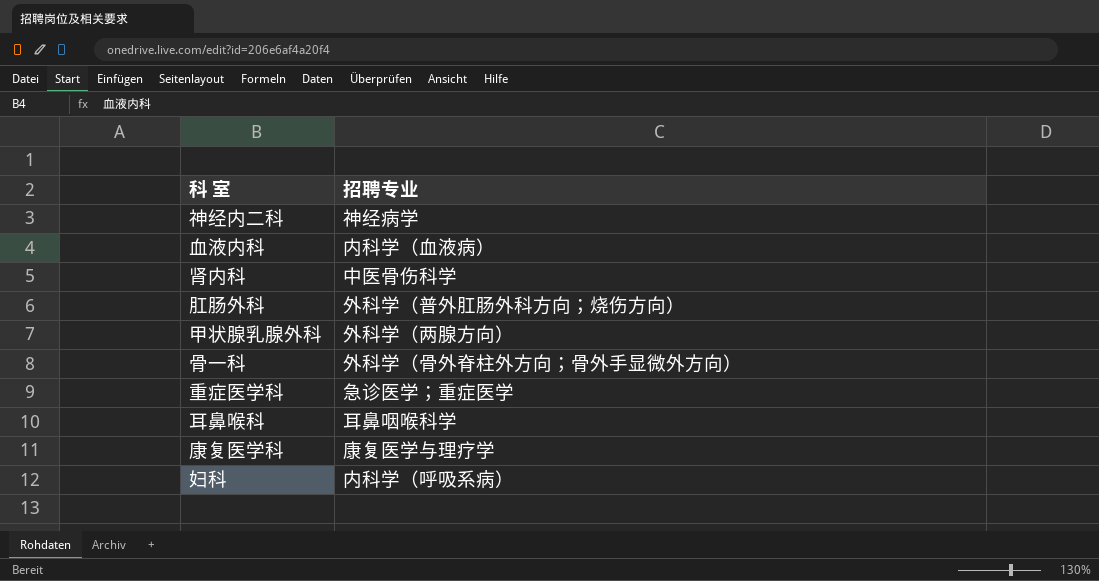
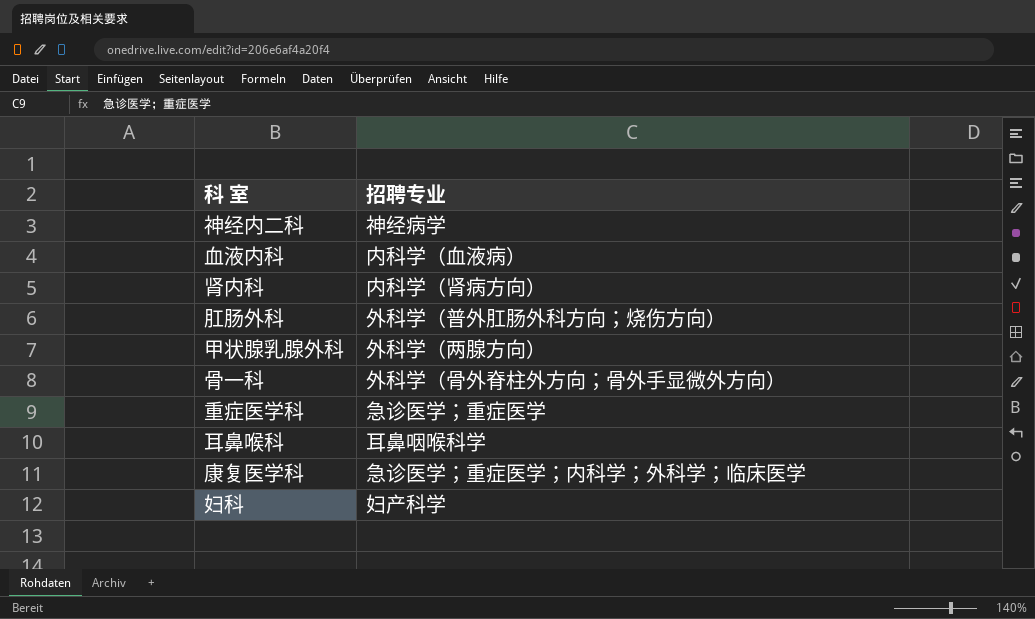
肾内科 | 招聘专业: 中医骨伤科学 -> 内科学（肾病方向）
康复医学科 | 招聘专业: 康复医学与理疗学 -> 急诊医学；重症医学；内科学；外科学；临床医学
妇科 | 招聘专业: 内科学（呼吸系病） -> 妇产科学

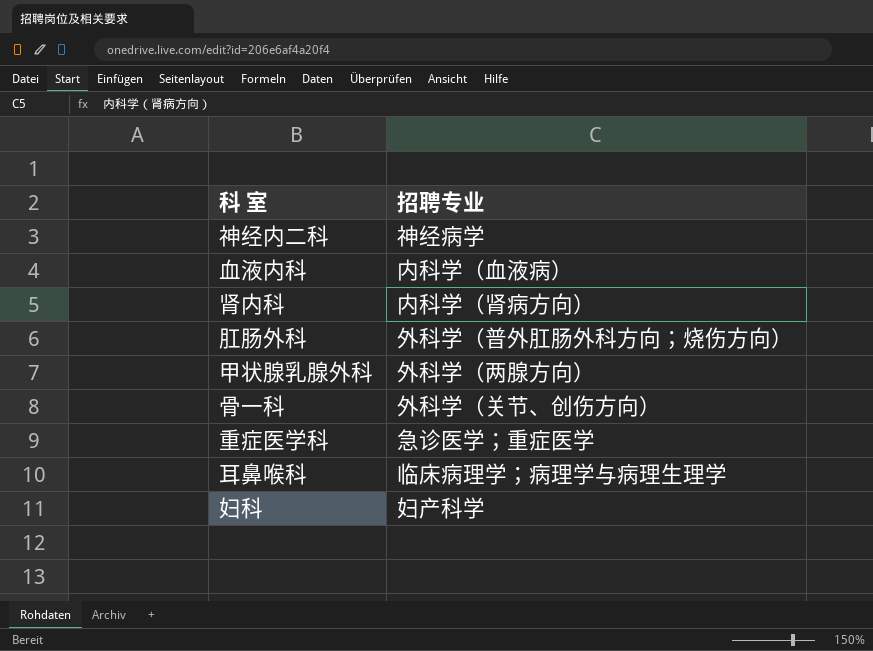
row 康复医学科: 急诊医学；重症医学；内科学；外科学；临床医学 -> none
骨一科 | 招聘专业: 外科学（骨外脊柱外方向；骨外手显微外方向） -> 外科学（关节、创伤方向）
耳鼻喉科 | 招聘专业: 耳鼻咽喉科学 -> 临床病理学；病理学与病理生理学

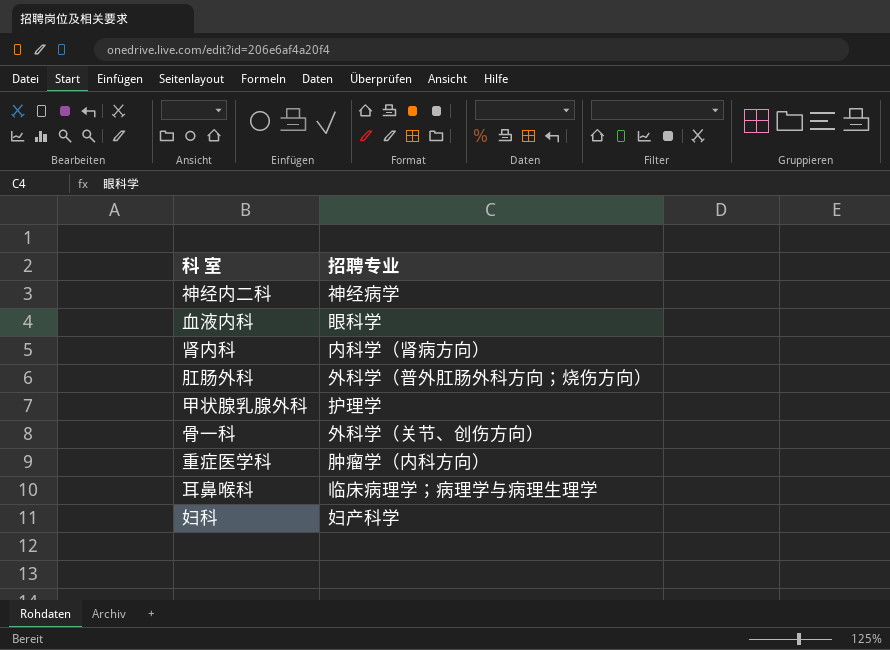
血液内科 | 招聘专业: 内科学（血液病） -> 眼科学
甲状腺乳腺外科 | 招聘专业: 外科学（两腺方向） -> 护理学
重症医学科 | 招聘专业: 急诊医学；重症医学 -> 肿瘤学（内科方向）

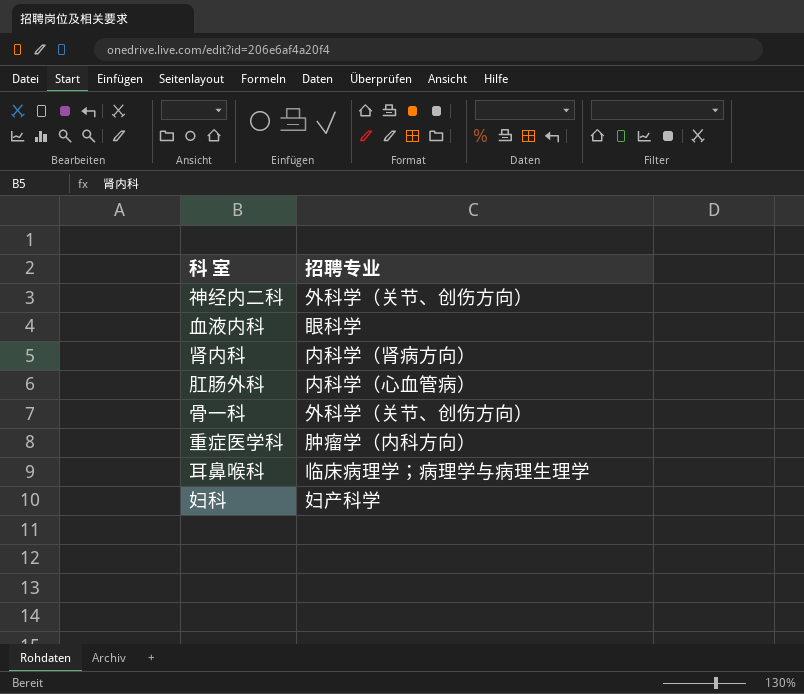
row 甲状腺乳腺外科: 护理学 -> none
神经内二科 | 招聘专业: 神经病学 -> 外科学（关节、创伤方向）
肛肠外科 | 招聘专业: 外科学（普外肛肠外科方向；烧伤方向） -> 内科学（心血管病）

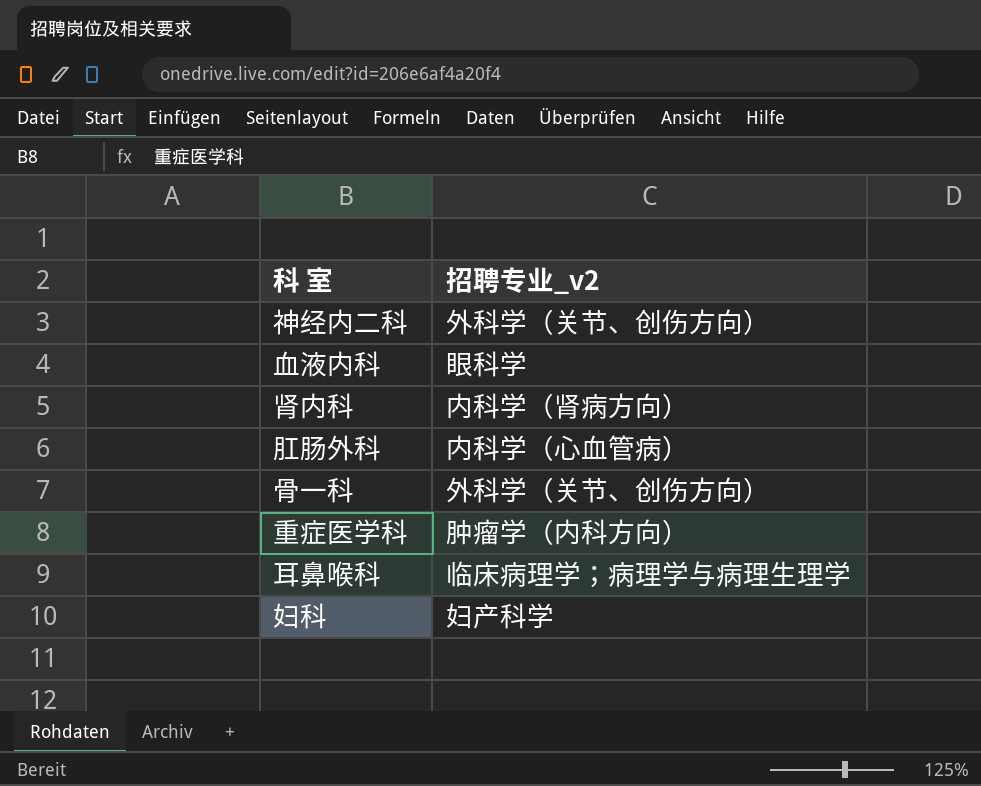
column name: 招聘专业 -> 招聘专业_v2

